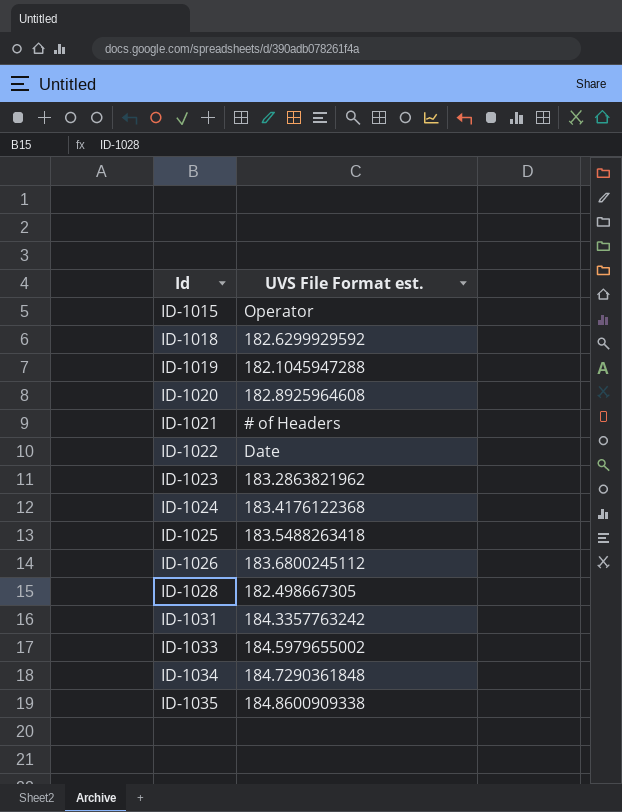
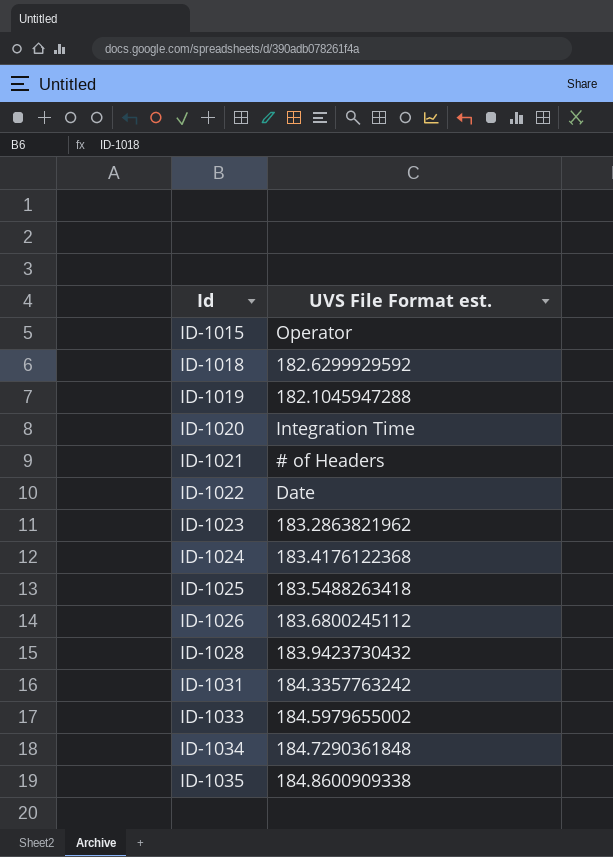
ID-1020 | UVS File Format est.: 182.8925964608 -> Integration Time
ID-1028 | UVS File Format est.: 182.498667305 -> 183.9423730432

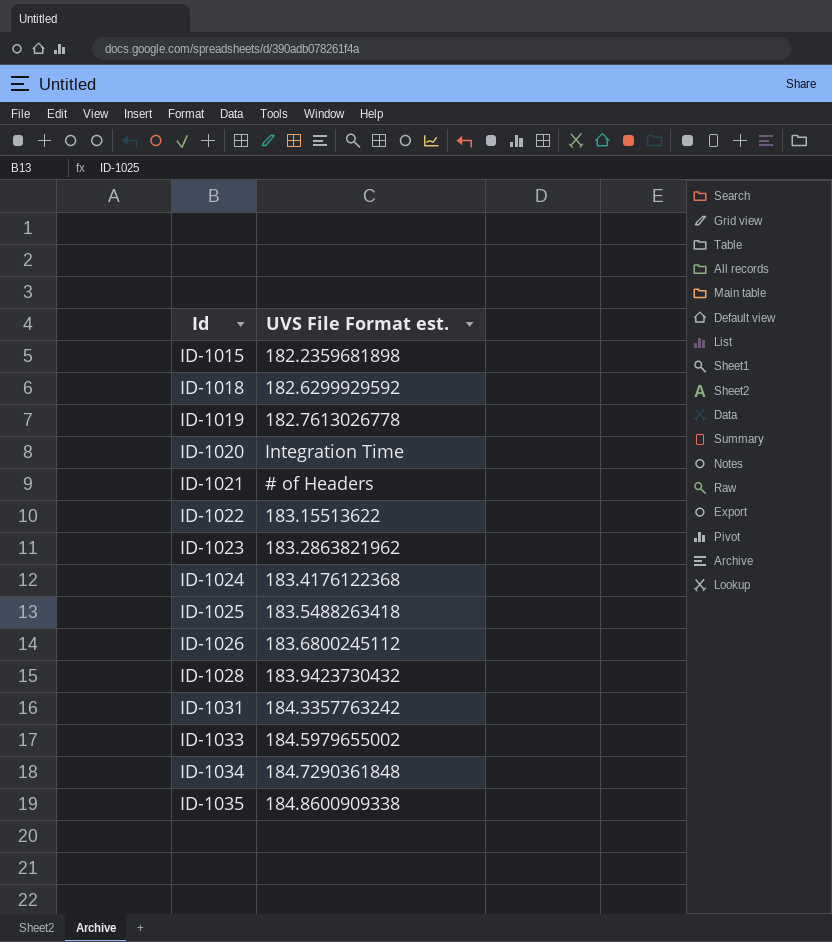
ID-1015 | UVS File Format est.: Operator -> 182.2359681898
ID-1019 | UVS File Format est.: 182.1045947288 -> 182.7613026778
ID-1022 | UVS File Format est.: Date -> 183.15513622

